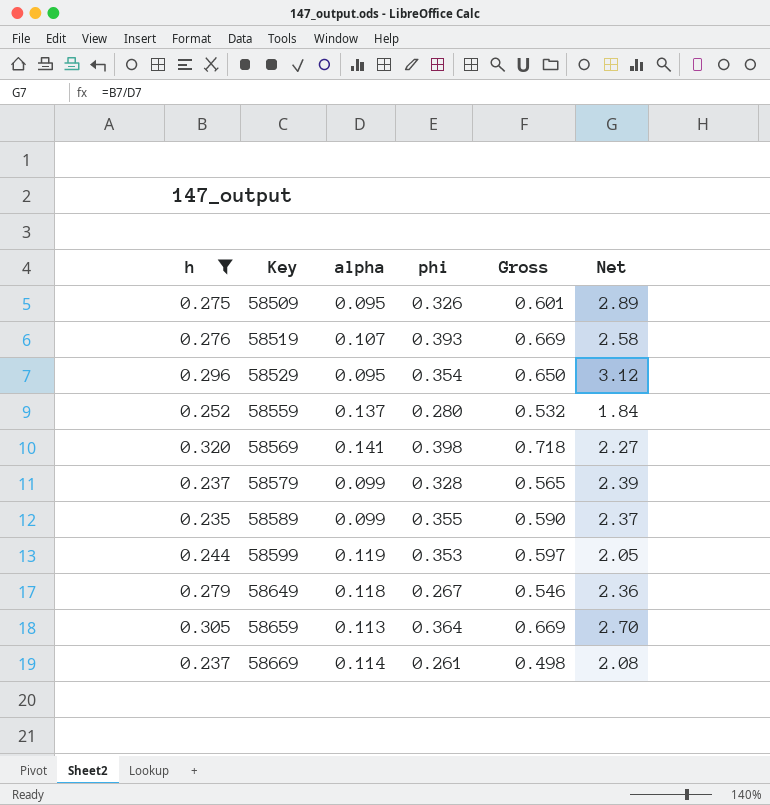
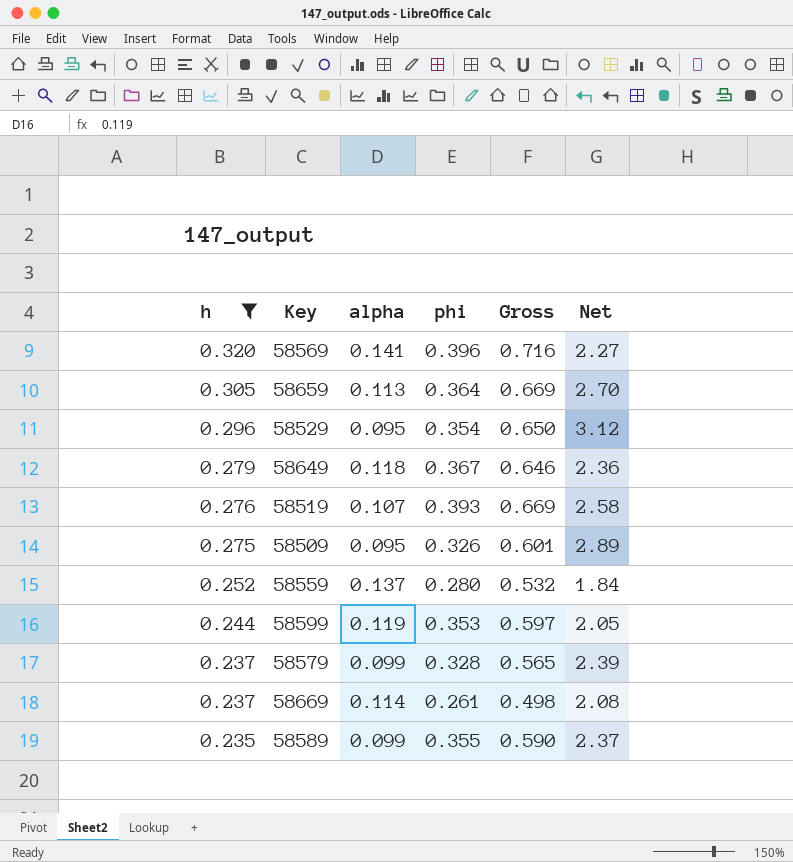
row order: Key ascending -> h descending
58569 | phi: 0.398 -> 0.396
58569 | Gross: 0.718 -> 0.716
58649 | phi: 0.267 -> 0.367
58649 | Gross: 0.546 -> 0.646

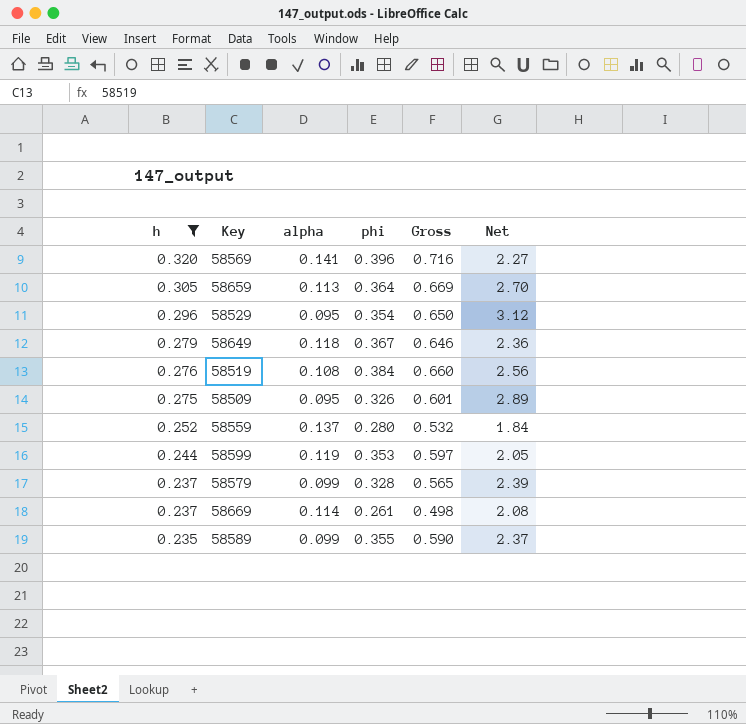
58519 | alpha: 0.107 -> 0.108
58519 | phi: 0.393 -> 0.384
58519 | Gross: 0.669 -> 0.660
58519 | Net: 2.58 -> 2.56

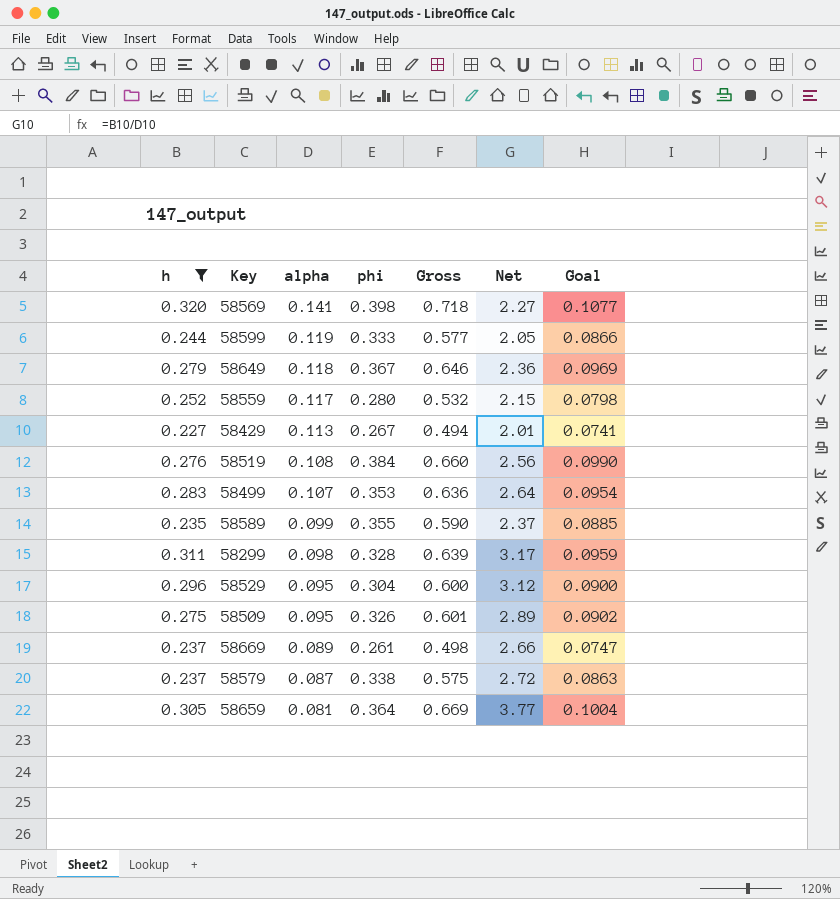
row order: h descending -> alpha descending
column Goal | formula: none -> [Gross] * 0.15
58569 | phi: 0.396 -> 0.398
58569 | Gross: 0.716 -> 0.718
58599 | phi: 0.353 -> 0.333
58599 | Gross: 0.597 -> 0.577
58559 | alpha: 0.137 -> 0.117
58559 | Net: 1.84 -> 2.15
row 58429: none -> 0.227 | 0.113 | 0.267 | 0.494 | 2.01 | 0.0741
row 58499: none -> 0.283 | 0.107 | 0.353 | 0.636 | 2.64 | 0.0954
row 58299: none -> 0.311 | 0.098 | 0.328 | 0.639 | 3.17 | 0.0959
58529 | phi: 0.354 -> 0.304
58529 | Gross: 0.650 -> 0.600
58669 | alpha: 0.114 -> 0.089
58669 | Net: 2.08 -> 2.66
58579 | alpha: 0.099 -> 0.087
58579 | phi: 0.328 -> 0.338
58579 | Gross: 0.565 -> 0.575
58579 | Net: 2.39 -> 2.72
58659 | alpha: 0.113 -> 0.081
58659 | Net: 2.70 -> 3.77

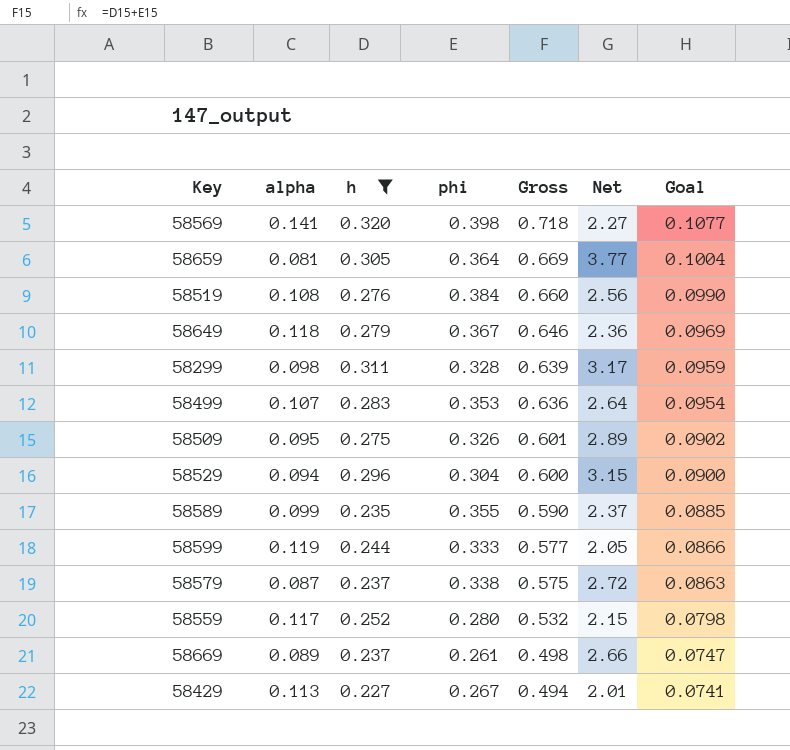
row order: alpha descending -> Gross descending
column h | position: 1 -> 3
58529 | alpha: 0.095 -> 0.094
58529 | Net: 3.12 -> 3.15

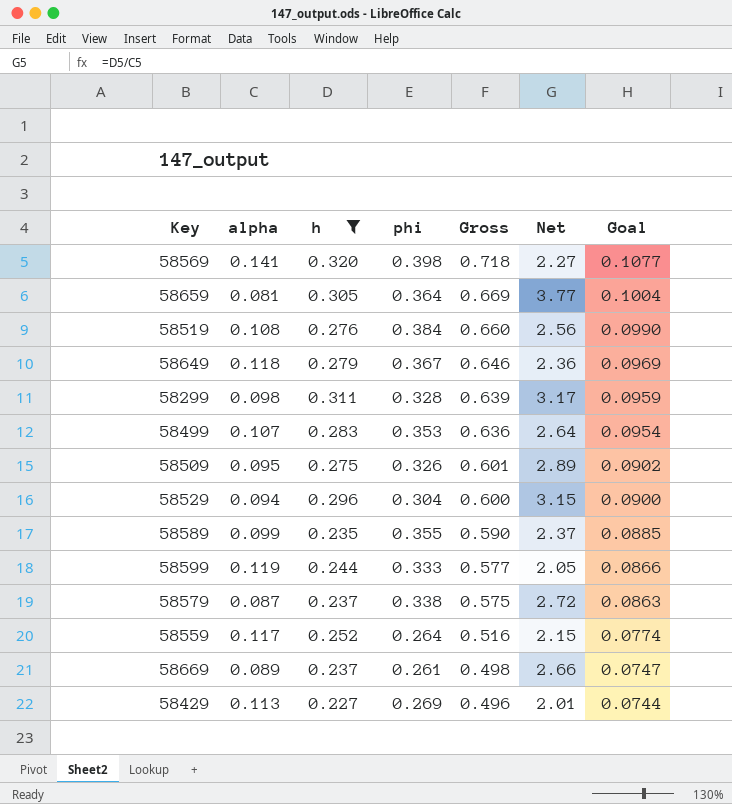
58559 | phi: 0.280 -> 0.264
58559 | Gross: 0.532 -> 0.516
58559 | Goal: 0.0798 -> 0.0774
58429 | phi: 0.267 -> 0.269
58429 | Gross: 0.494 -> 0.496
58429 | Goal: 0.0741 -> 0.0744

